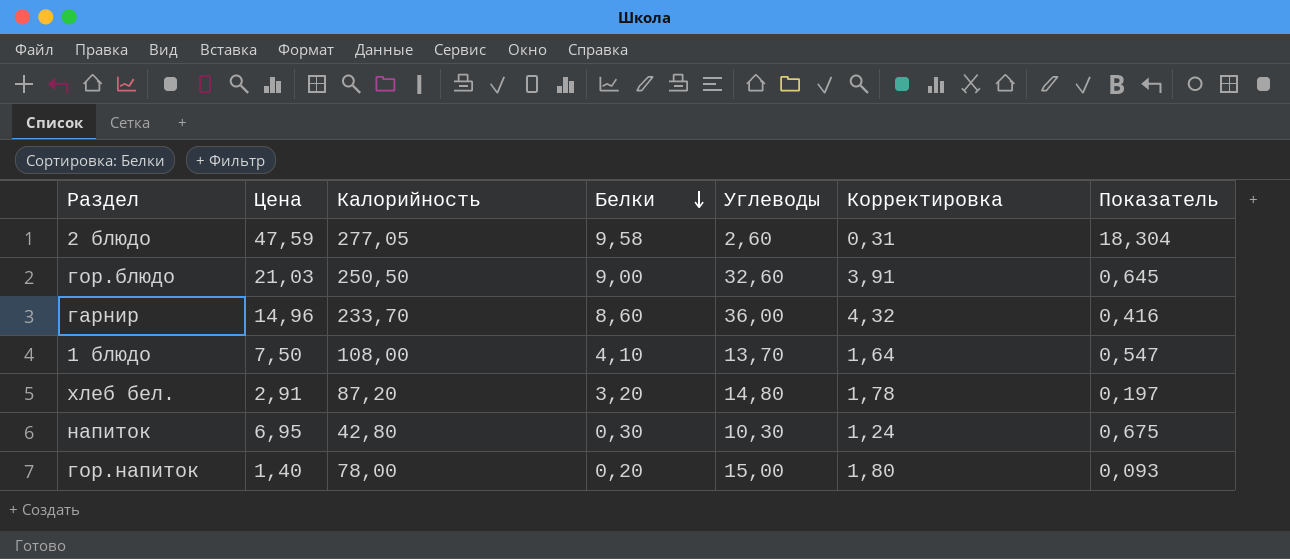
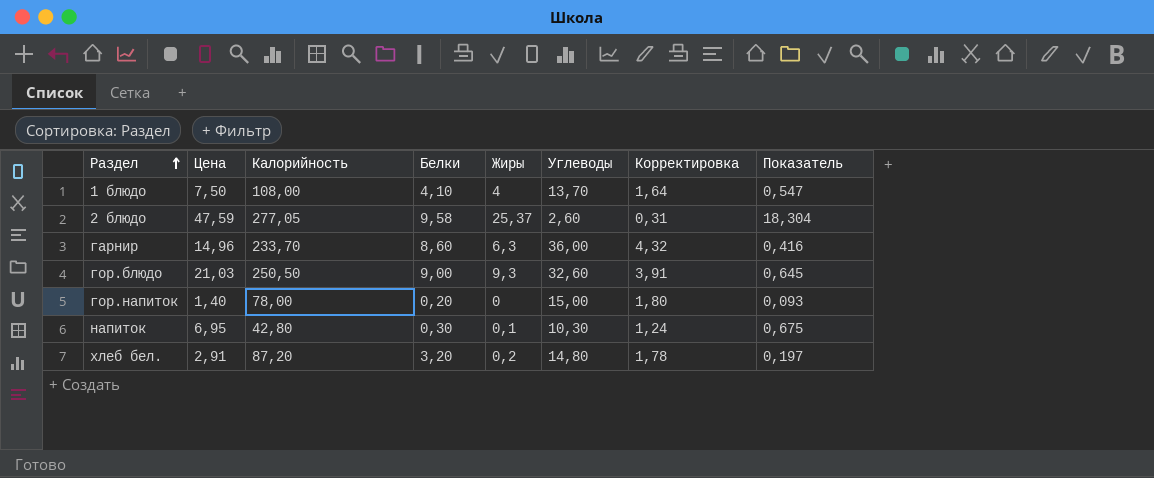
row order: Белки descending -> Раздел ascending
column Жиры | position: none -> 5

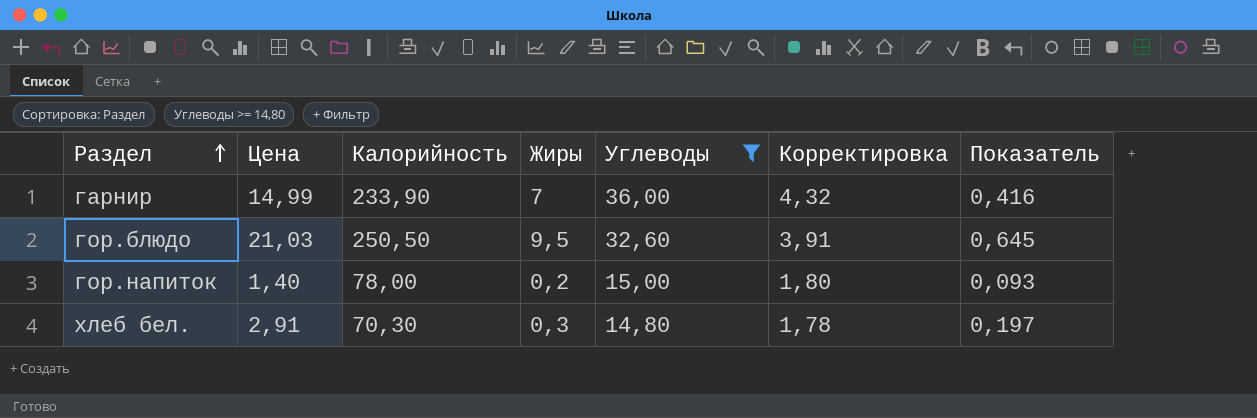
filter: none -> Углеводы >= 14,80
column Белки | position: 4 -> none
гарнир | Цена: 14,96 -> 14,99
гарнир | Калорийность: 233,70 -> 233,90
гарнир | Жиры: 6,3 -> 7
гор.блюдо | Жиры: 9,3 -> 9,5
гор.напиток | Жиры: 0 -> 0,2
хлеб бел. | Калорийность: 87,20 -> 70,30
хлеб бел. | Жиры: 0,2 -> 0,3

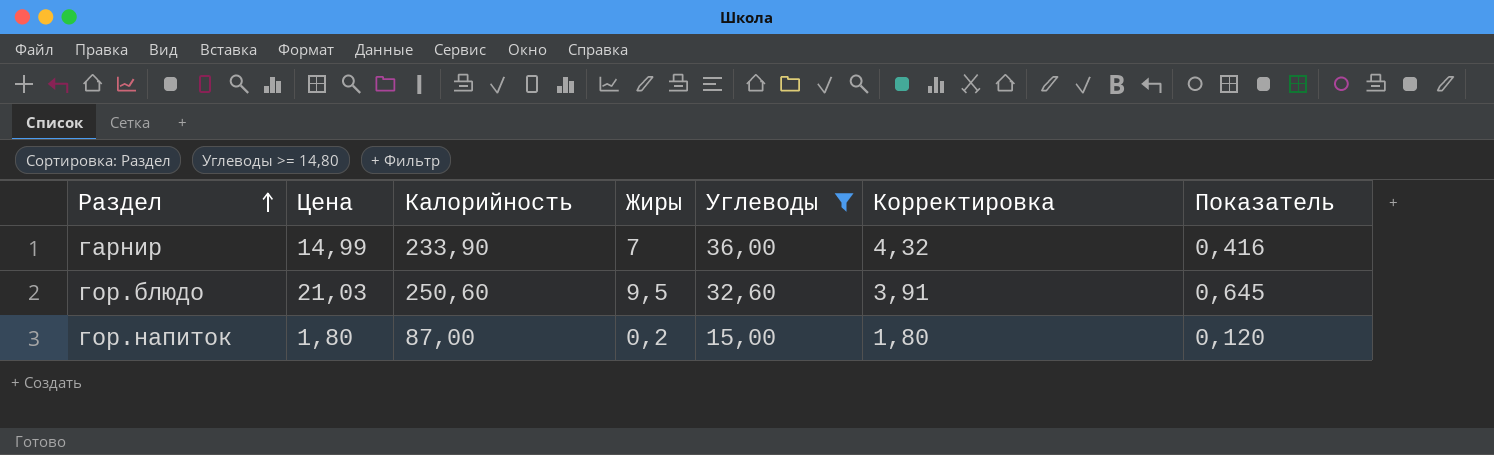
row хлеб бел.: 2,91 | 70,30 | 0,3 | 14,80 | 1,78 | 0,197 -> none
гор.блюдо | Калорийность: 250,50 -> 250,60
гор.напиток | Цена: 1,40 -> 1,80
гор.напиток | Калорийность: 78,00 -> 87,00
гор.напиток | Показатель: 0,093 -> 0,120

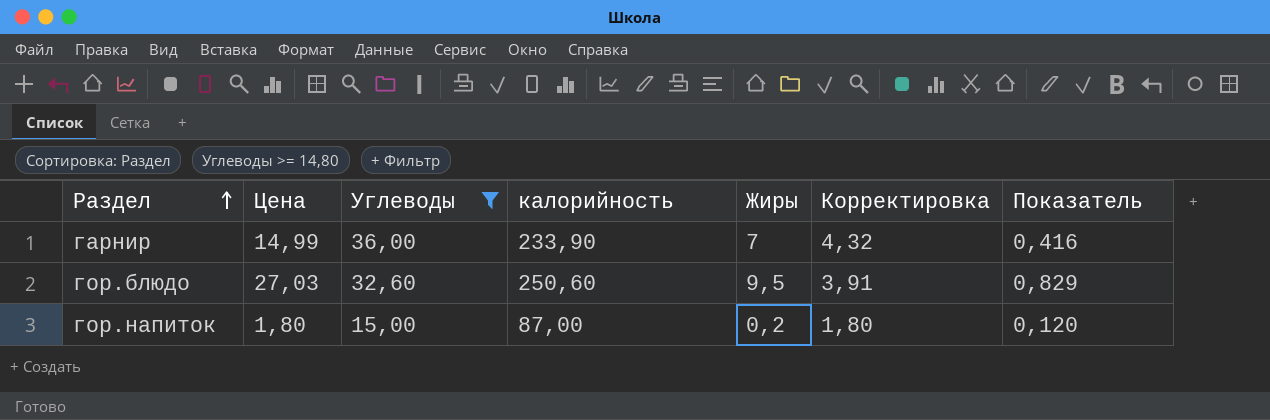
column Углеводы | position: 5 -> 3
column name: Калорийность -> калорийность
гор.блюдо | Цена: 21,03 -> 27,03
гор.блюдо | Показатель: 0,645 -> 0,829

